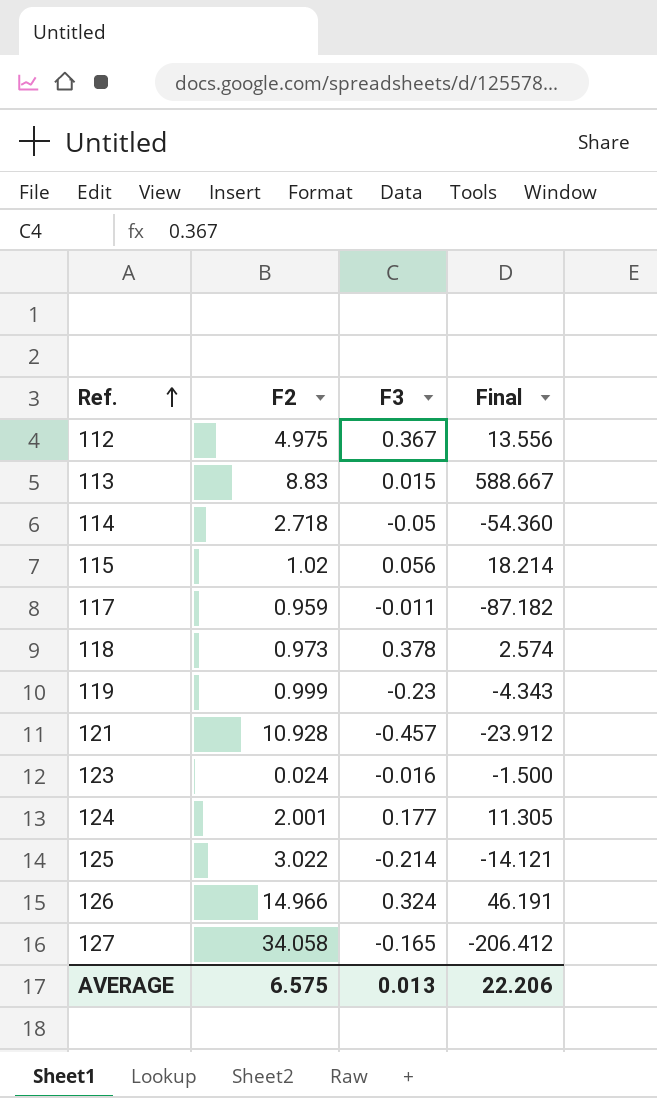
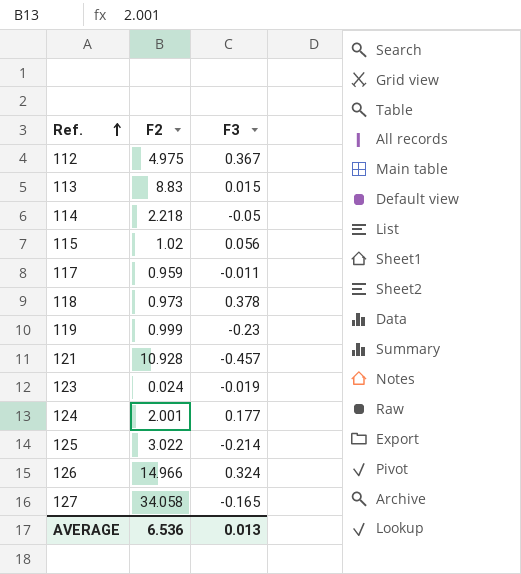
column Final | formula: [F2] / [F3] -> none
114 | F2: 2.718 -> 2.218
123 | F3: -0.016 -> -0.019
AVERAGE | F2: 6.575 -> 6.536

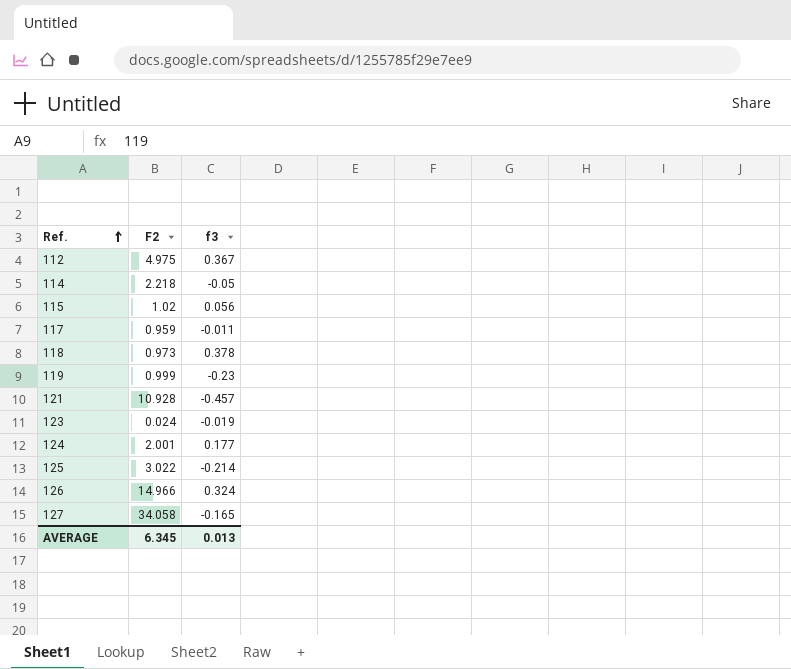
column name: F3 -> f3
row 113: 8.83 | 0.015 -> none
AVERAGE | F2: 6.536 -> 6.345

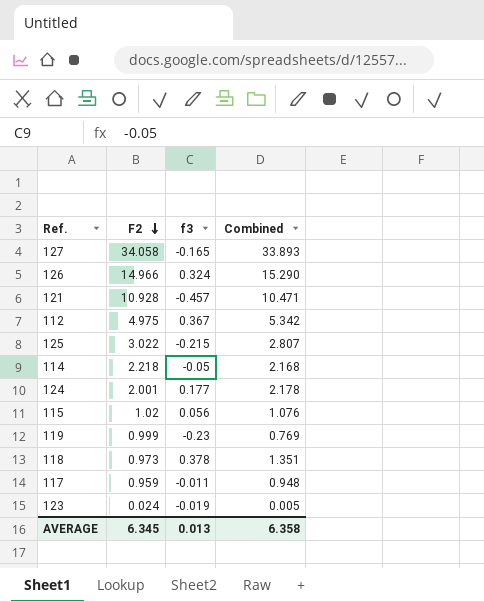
row order: Ref. ascending -> F2 descending
column Combined | formula: none -> [F2] + [f3]
125 | f3: -0.214 -> -0.215

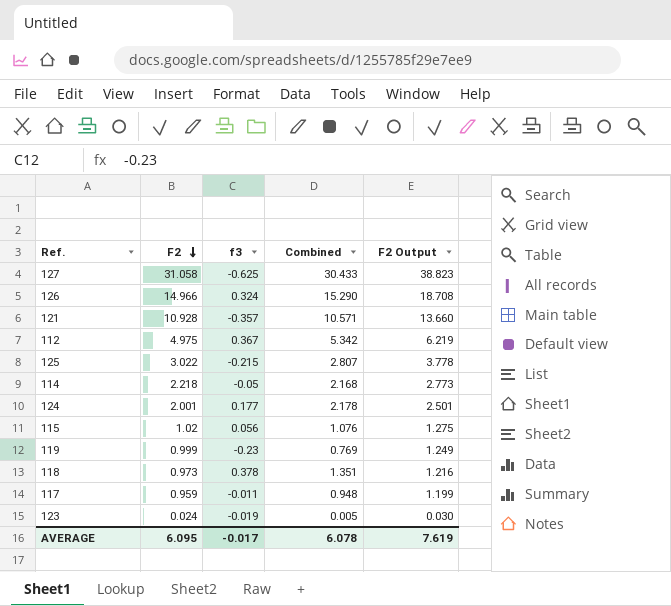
column F2 Output | formula: none -> [F2] * 1.25
127 | F2: 34.058 -> 31.058
127 | f3: -0.165 -> -0.625
127 | Combined: 33.893 -> 30.433
121 | f3: -0.457 -> -0.357
121 | Combined: 10.471 -> 10.571
AVERAGE | F2: 6.345 -> 6.095
AVERAGE | f3: 0.013 -> -0.017
AVERAGE | Combined: 6.358 -> 6.078

